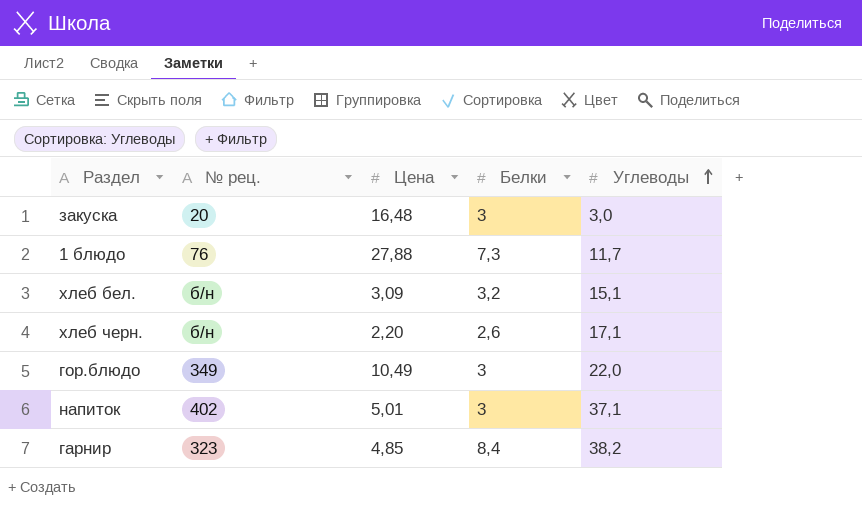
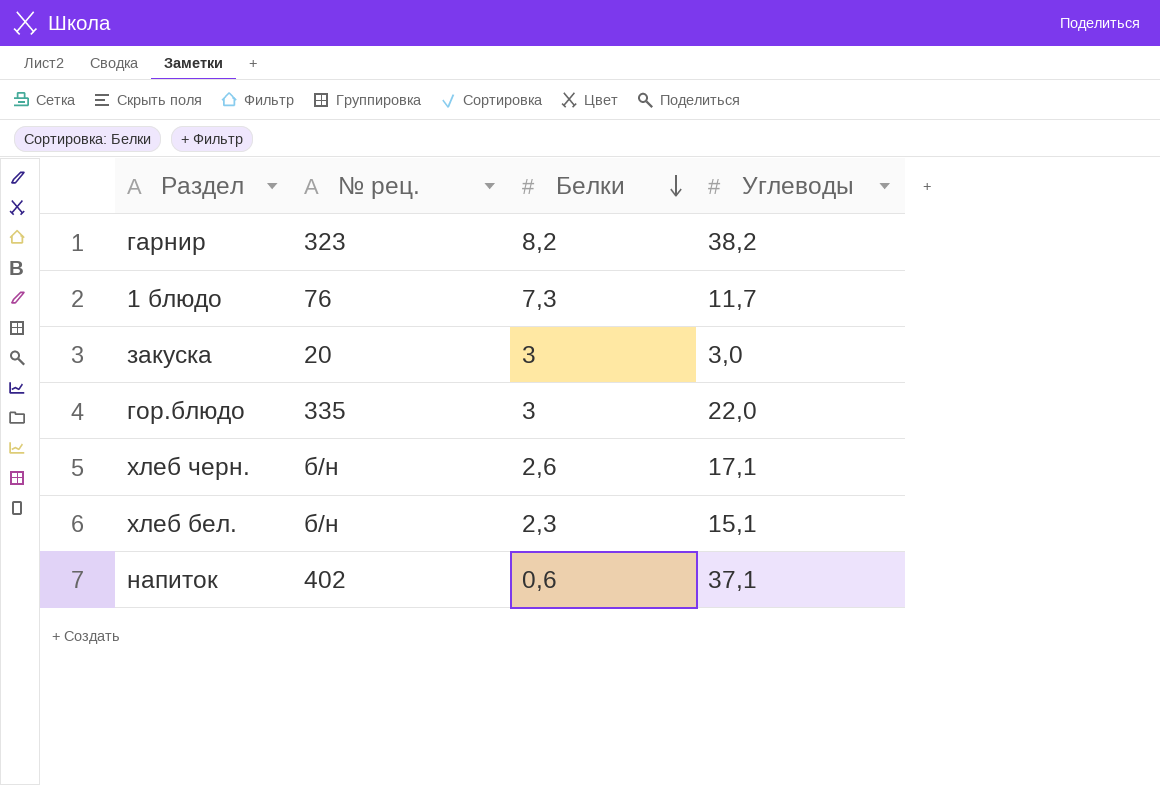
row order: Углеводы ascending -> Белки descending
column Цена | position: 3 -> none
гарнир | Белки: 8,4 -> 8,2
гор.блюдо | № рец.: 349 -> 335
хлеб бел. | Белки: 3,2 -> 2,3
напиток | Белки: 3 -> 0,6

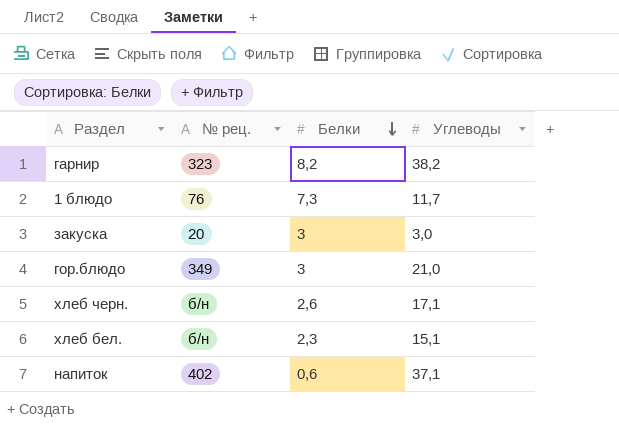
гор.блюдо | № рец.: 335 -> 349
гор.блюдо | Углеводы: 22,0 -> 21,0

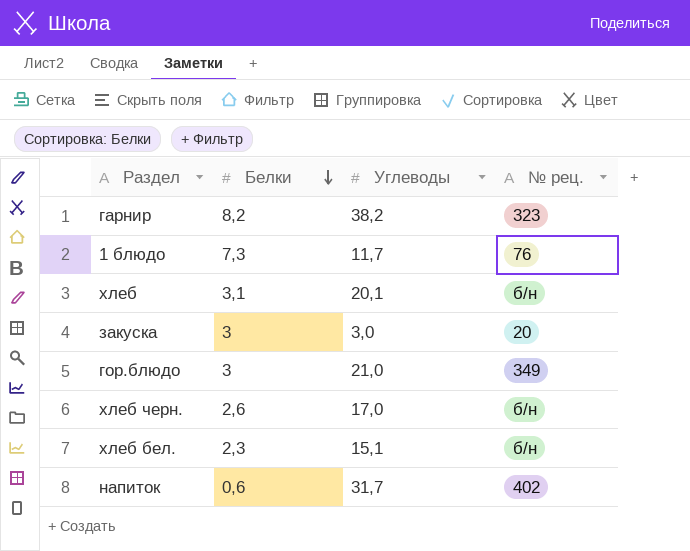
column № рец. | position: 2 -> 4
row хлеб: none -> 3,1 | 20,1 | б/н
хлеб черн. | Углеводы: 17,1 -> 17,0
напиток | Углеводы: 37,1 -> 31,7

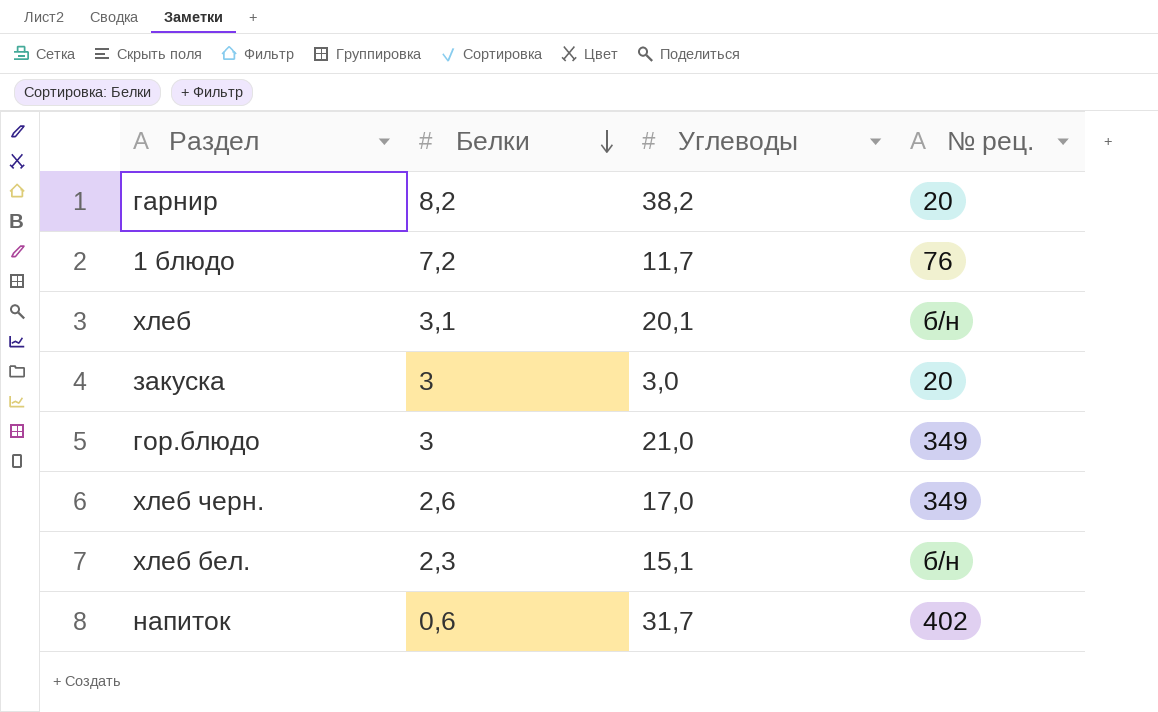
гарнир | № рец.: 323 -> 20
1 блюдо | Белки: 7,3 -> 7,2
хлеб черн. | № рец.: б/н -> 349

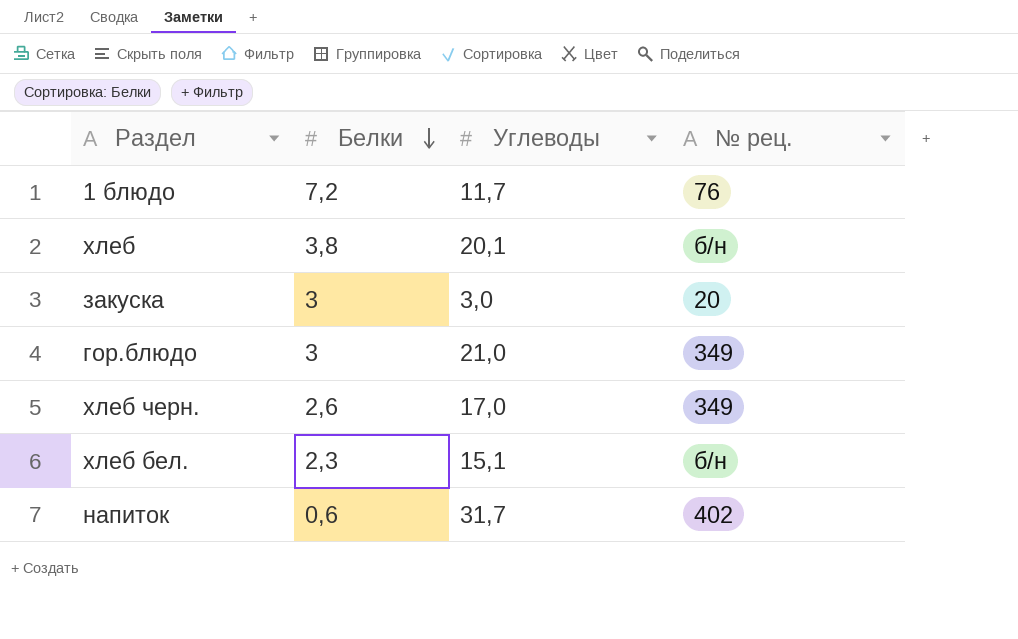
row гарнир: 8,2 | 38,2 | 20 -> none
хлеб | Белки: 3,1 -> 3,8

